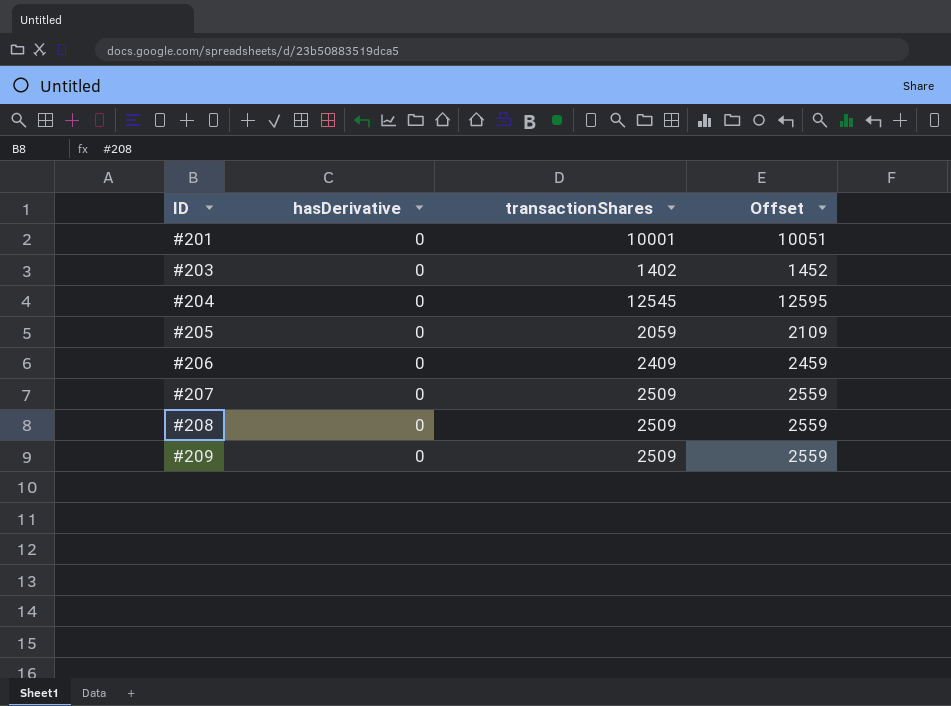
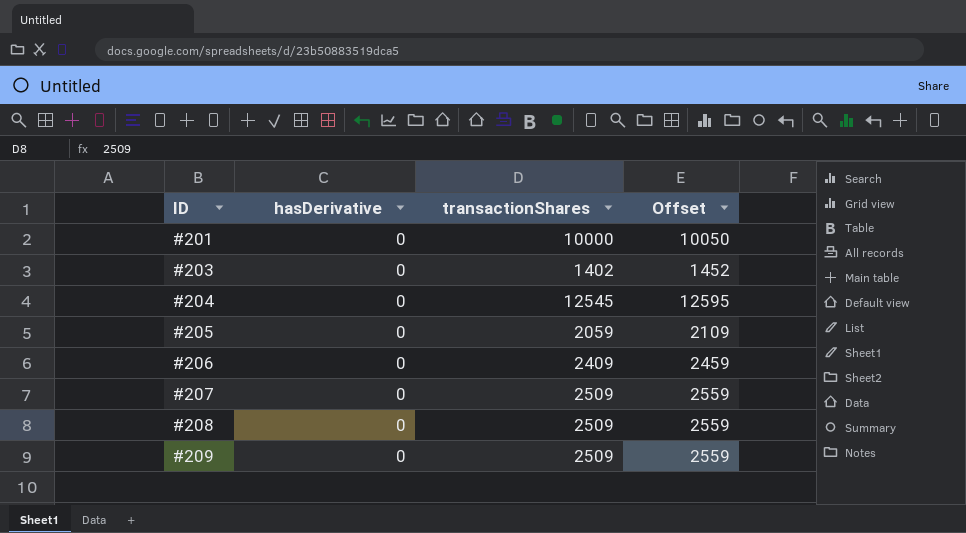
#201 | transactionShares: 10001 -> 10000
#201 | Offset: 10051 -> 10050

